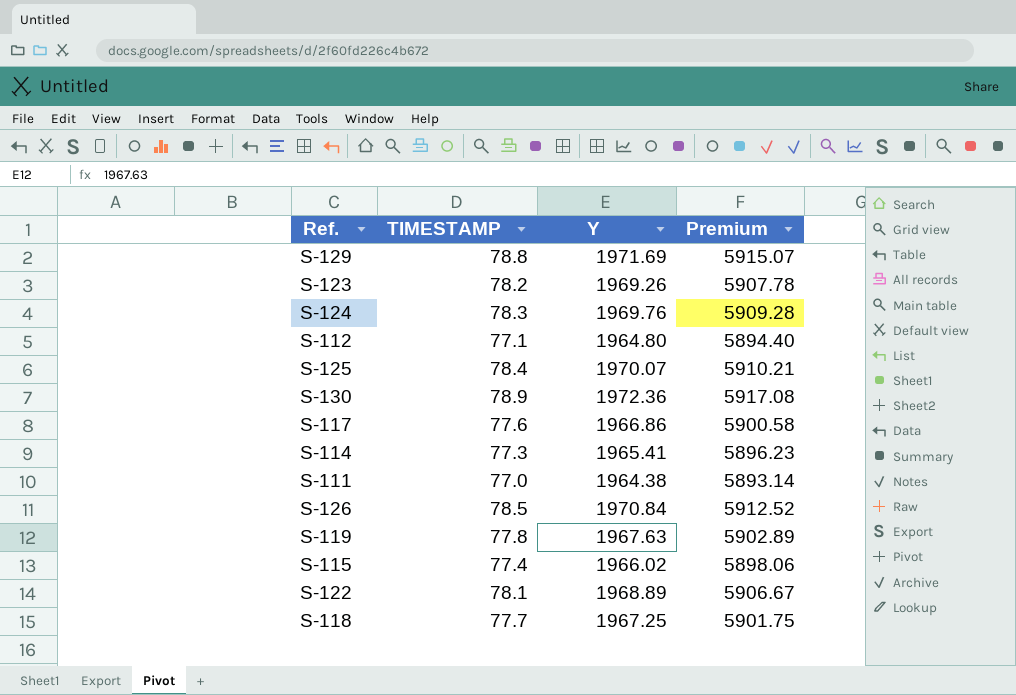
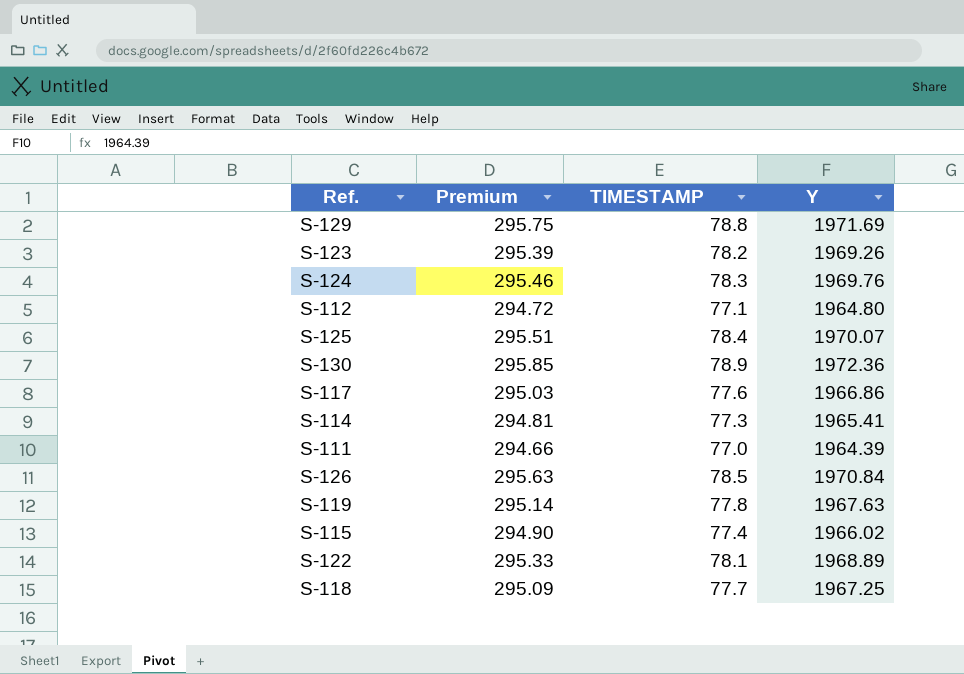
column Premium | formula: [Y] * 3 -> [Y] * 0.15
column Premium | position: 4 -> 2
S-111 | Y: 1964.38 -> 1964.39

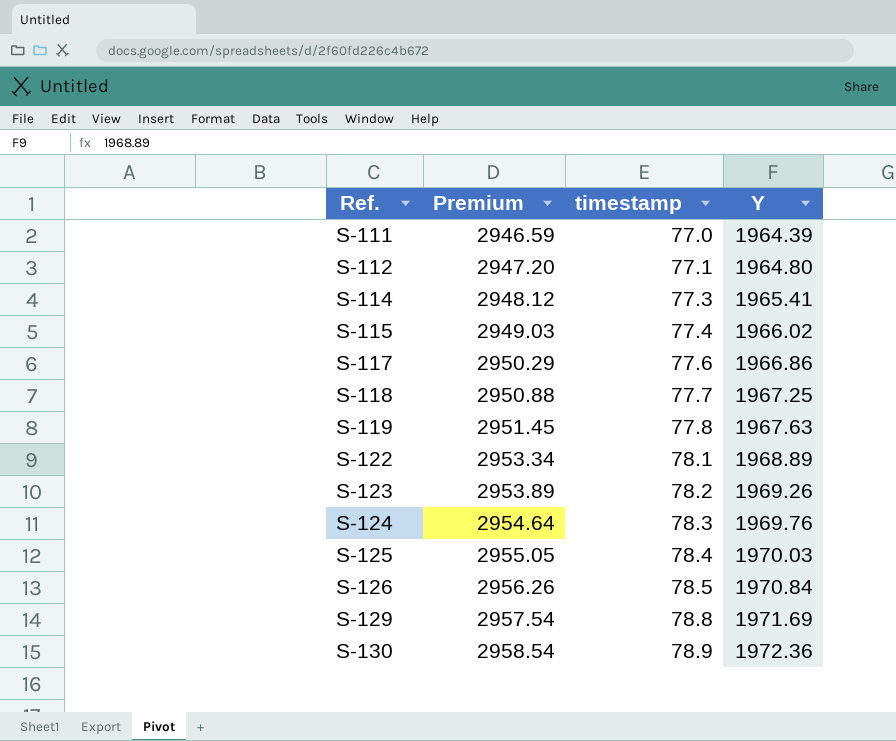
row order: none -> Ref. ascending
column Premium | formula: [Y] * 0.15 -> [Y] * 1.5
column name: TIMESTAMP -> timestamp
S-125 | Y: 1970.07 -> 1970.03

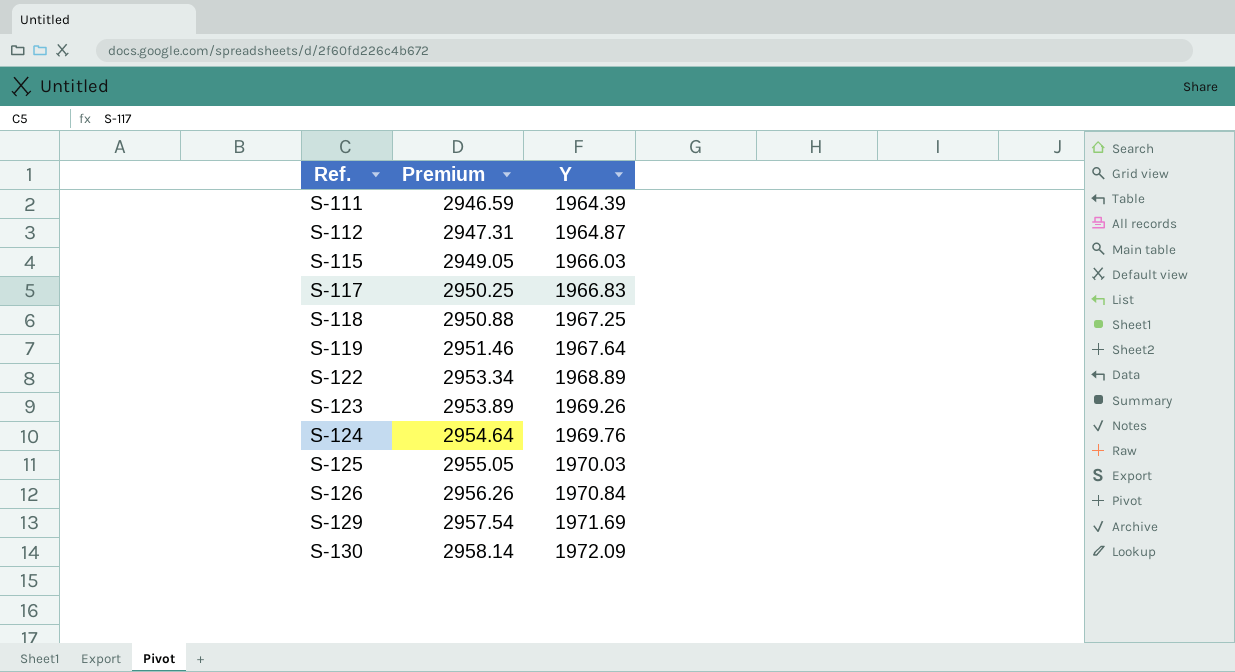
column timestamp | position: 3 -> none
row S-114: 2948.12 | 77.3 | 1965.41 -> none
S-112 | Premium: 2947.20 -> 2947.31
S-112 | Y: 1964.80 -> 1964.87
S-115 | Premium: 2949.03 -> 2949.05
S-115 | Y: 1966.02 -> 1966.03
S-117 | Premium: 2950.29 -> 2950.25
S-117 | Y: 1966.86 -> 1966.83
S-119 | Premium: 2951.45 -> 2951.46
S-119 | Y: 1967.63 -> 1967.64
S-130 | Premium: 2958.54 -> 2958.14
S-130 | Y: 1972.36 -> 1972.09

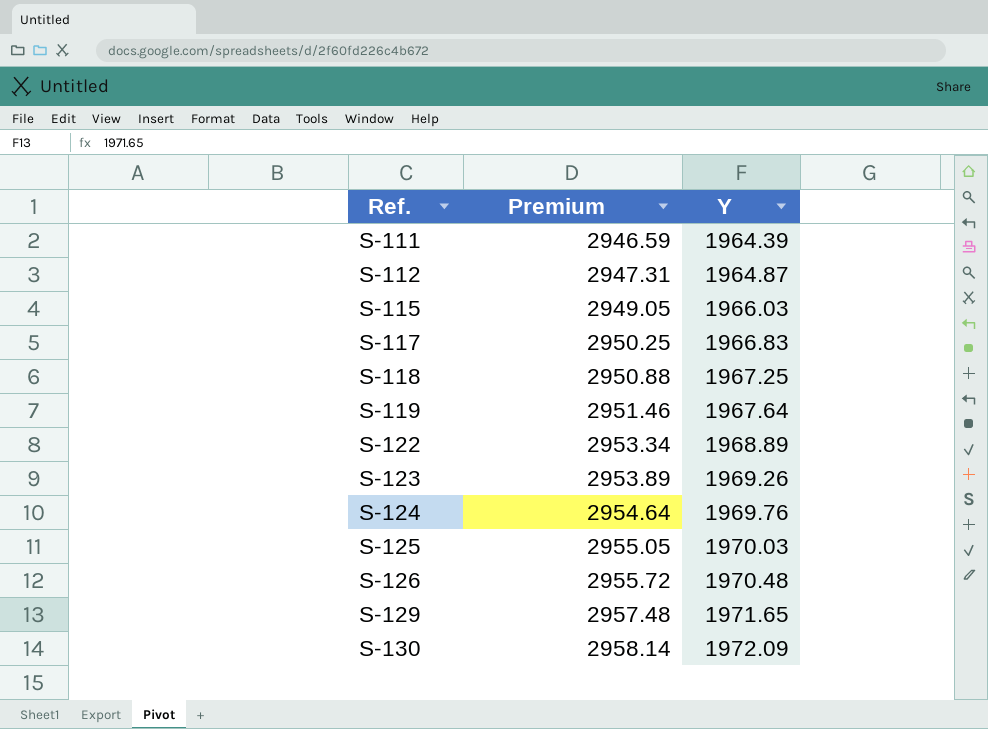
S-126 | Premium: 2956.26 -> 2955.72
S-126 | Y: 1970.84 -> 1970.48
S-129 | Premium: 2957.54 -> 2957.48
S-129 | Y: 1971.69 -> 1971.65

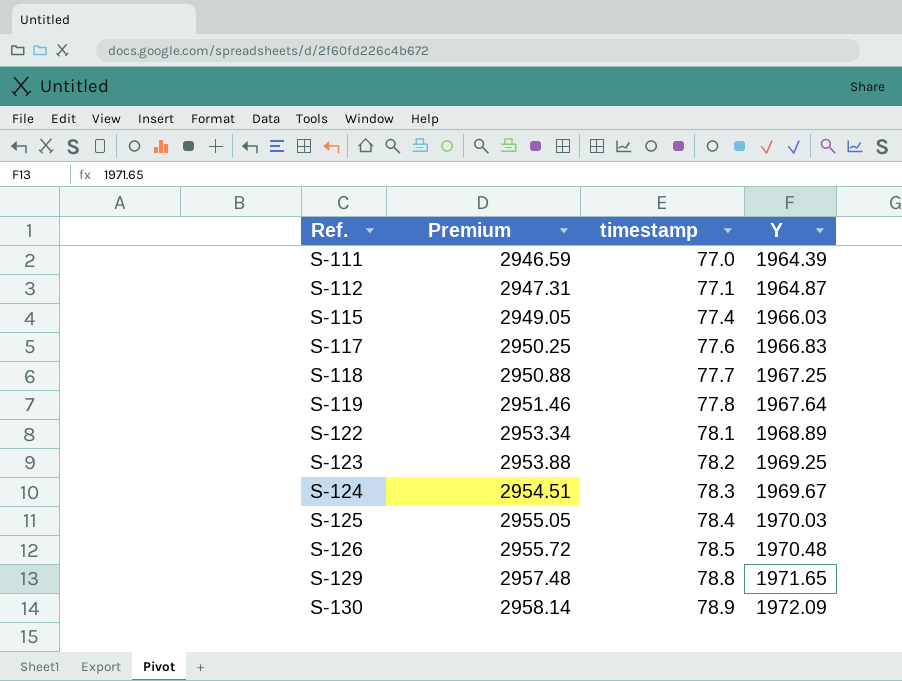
column timestamp | position: none -> 3
S-123 | Premium: 2953.89 -> 2953.88
S-123 | Y: 1969.26 -> 1969.25
S-124 | Premium: 2954.64 -> 2954.51
S-124 | Y: 1969.76 -> 1969.67

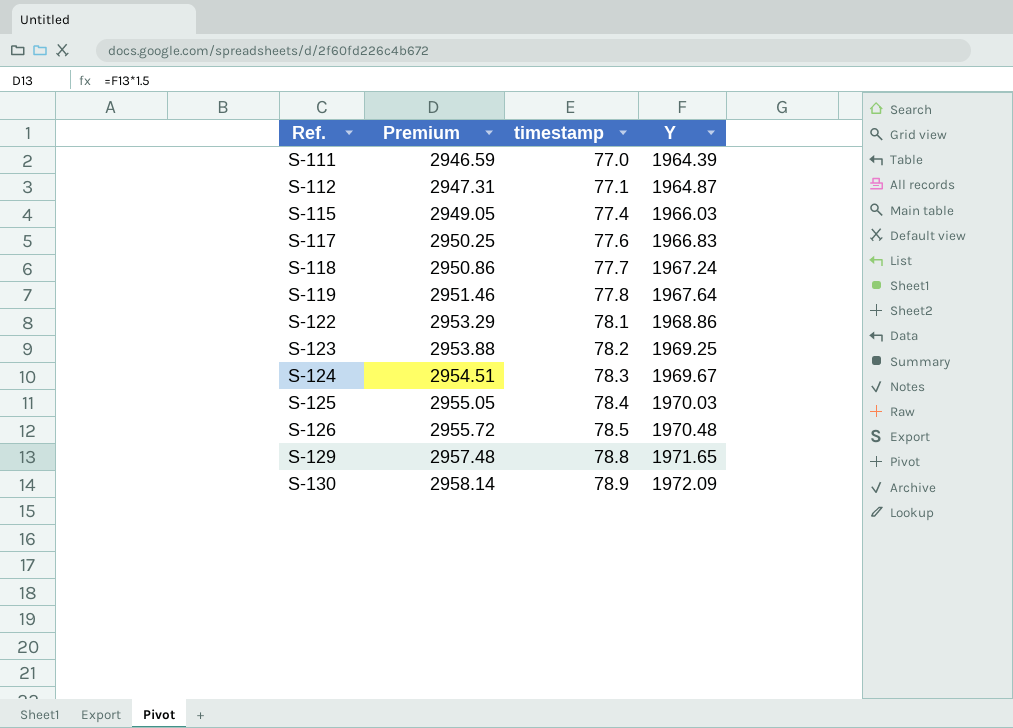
S-118 | Premium: 2950.88 -> 2950.86
S-118 | Y: 1967.25 -> 1967.24
S-122 | Premium: 2953.34 -> 2953.29
S-122 | Y: 1968.89 -> 1968.86

